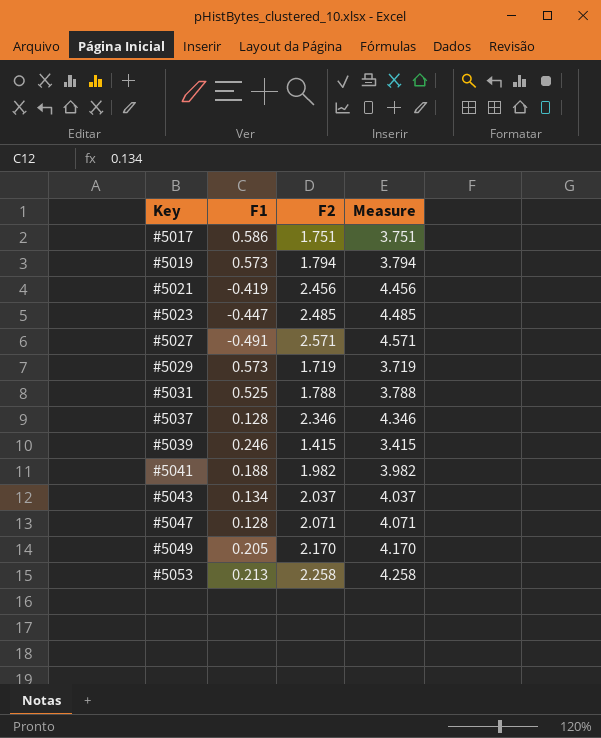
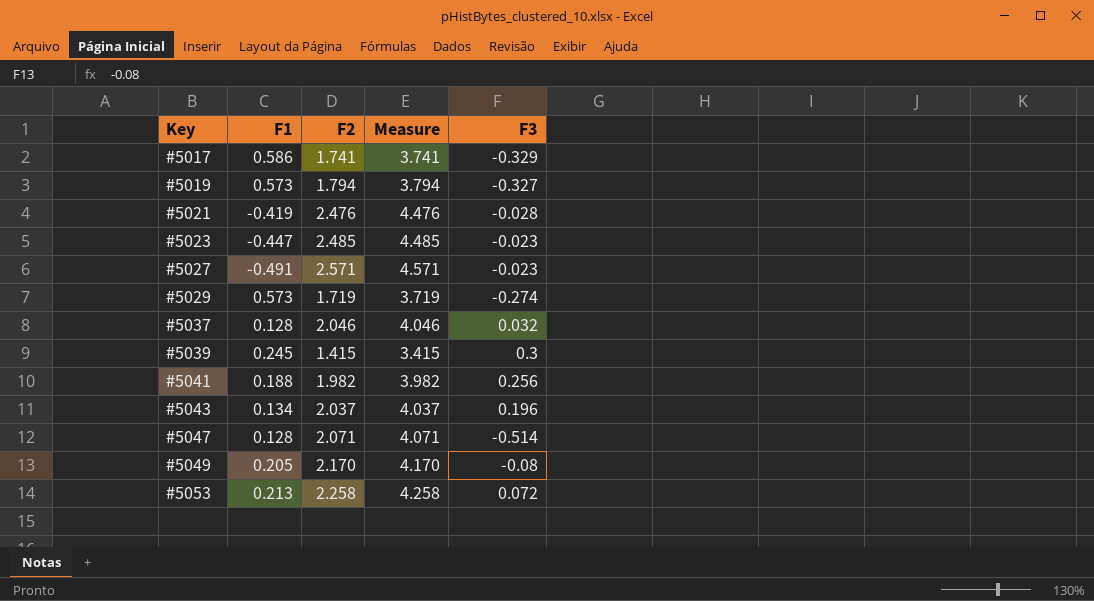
column F3 | position: none -> 5
row #5031: 0.525 | 1.788 | 3.788 -> none
#5017 | F2: 1.751 -> 1.741
#5017 | Measure: 3.751 -> 3.741
#5021 | F2: 2.456 -> 2.476
#5021 | Measure: 4.456 -> 4.476
#5037 | F2: 2.346 -> 2.046
#5037 | Measure: 4.346 -> 4.046
#5039 | F1: 0.246 -> 0.245

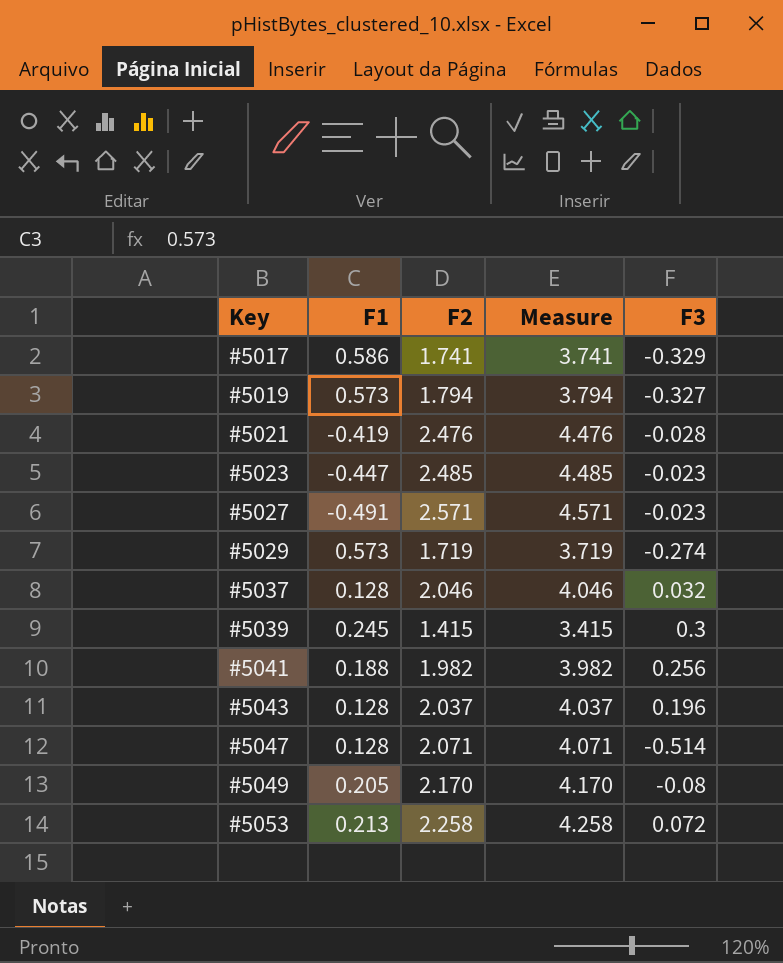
#5043 | F1: 0.134 -> 0.128

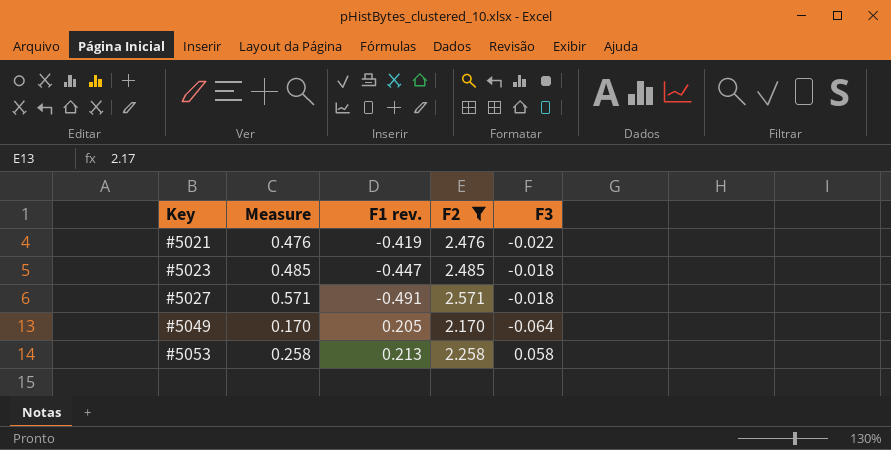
filter: none -> F2 >= 2.170
column Measure | formula: [F2] + 2 -> [F2] - 2
column Measure | position: 4 -> 2
column name: F1 -> F1 rev.
#5021 | F3: -0.028 -> -0.022
#5023 | F3: -0.023 -> -0.018
#5027 | F3: -0.023 -> -0.018
#5049 | F3: -0.08 -> -0.064
#5053 | F3: 0.072 -> 0.058

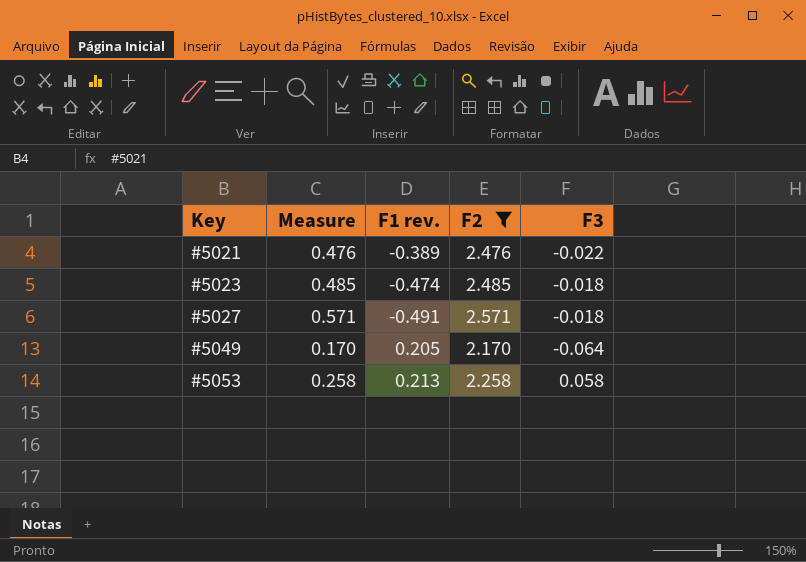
#5021 | F1 rev.: -0.419 -> -0.389
#5023 | F1 rev.: -0.447 -> -0.474

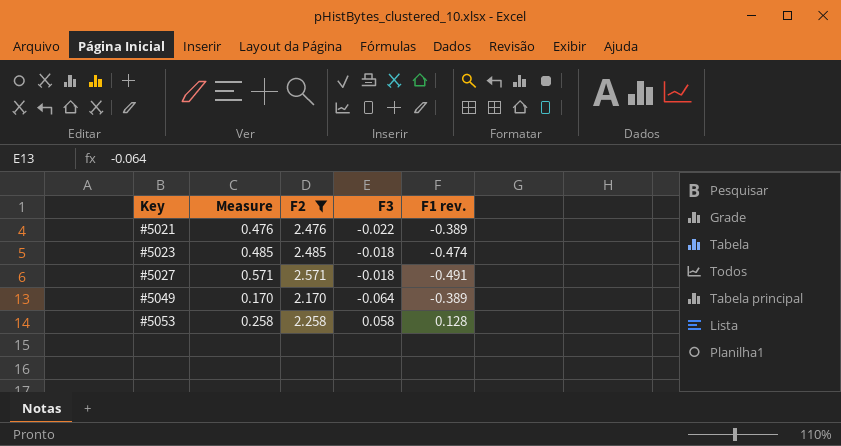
column F1 rev. | position: 3 -> 5
#5049 | F1 rev.: 0.205 -> -0.389
#5053 | F1 rev.: 0.213 -> 0.128

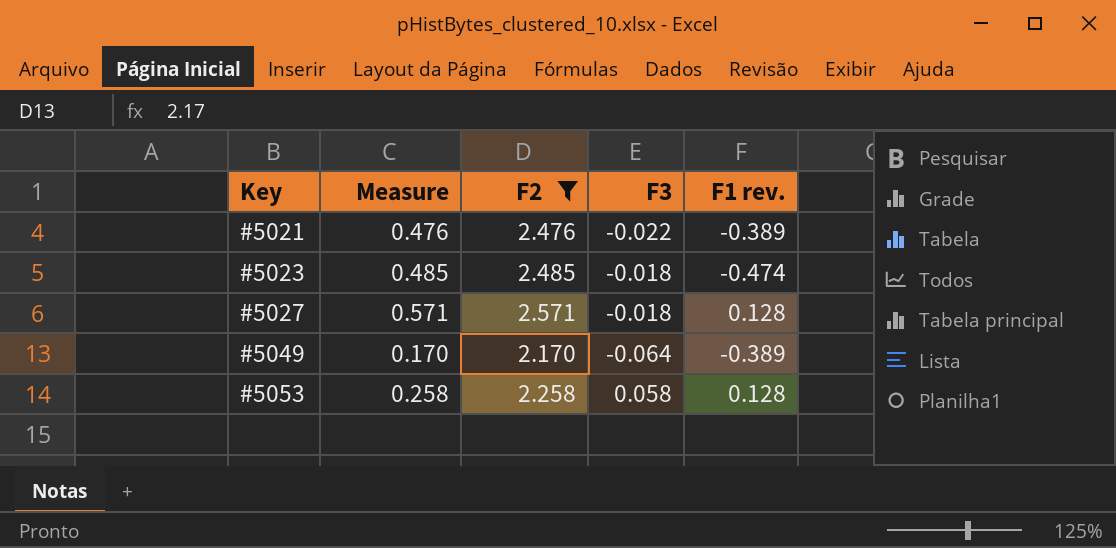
#5027 | F1 rev.: -0.491 -> 0.128

